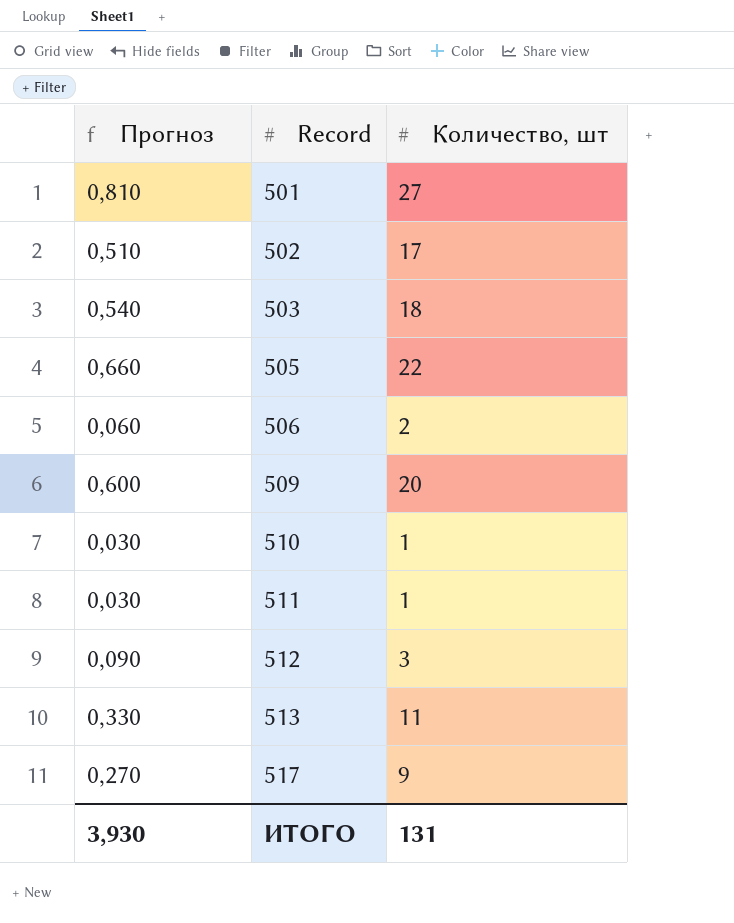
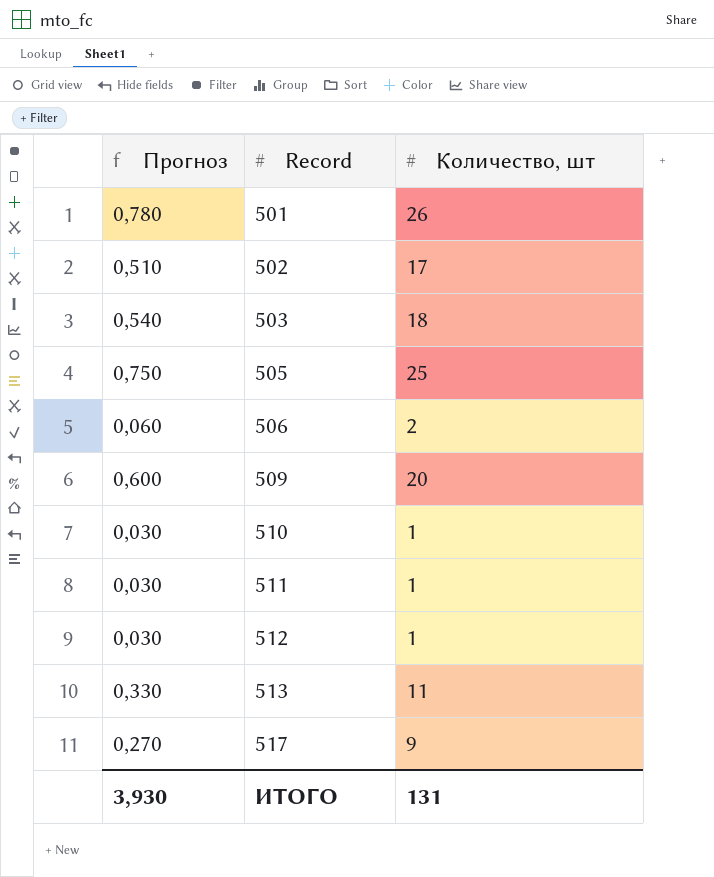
501 | Прогноз: 0,810 -> 0,780
501 | Количество, шт: 27 -> 26
505 | Прогноз: 0,660 -> 0,750
505 | Количество, шт: 22 -> 25
512 | Прогноз: 0,090 -> 0,030
512 | Количество, шт: 3 -> 1

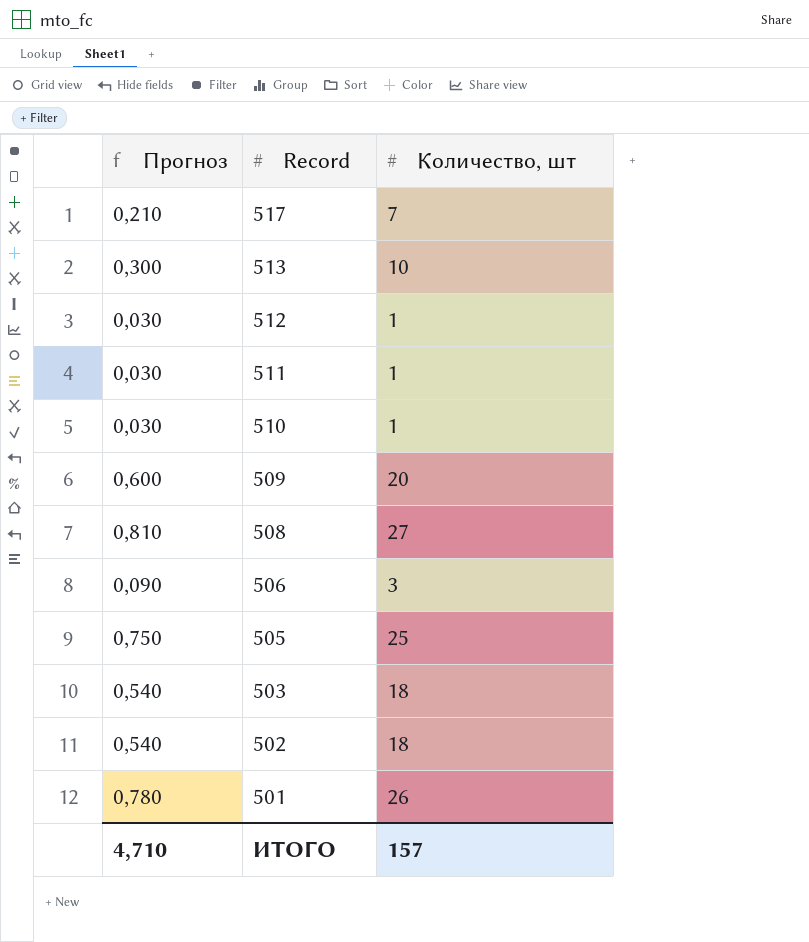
row order: Record ascending -> Record descending
517 | Прогноз: 0,270 -> 0,210
517 | Количество, шт: 9 -> 7
513 | Прогноз: 0,330 -> 0,300
513 | Количество, шт: 11 -> 10
row 508: none -> 0,810 | 27
506 | Прогноз: 0,060 -> 0,090
506 | Количество, шт: 2 -> 3
502 | Прогноз: 0,510 -> 0,540
502 | Количество, шт: 17 -> 18
ИТОГО | Прогноз: 3,930 -> 4,710
ИТОГО | Количество, шт: 131 -> 157

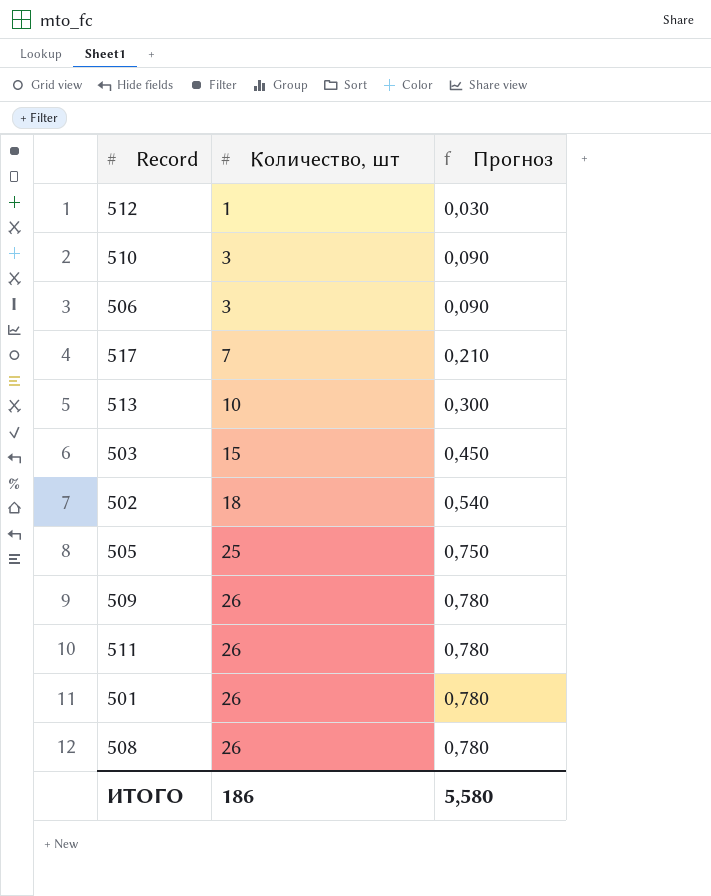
row order: Record descending -> Количество, шт ascending
column Прогноз | position: 1 -> 3
510 | Количество, шт: 1 -> 3
510 | Прогноз: 0,030 -> 0,090
503 | Количество, шт: 18 -> 15
503 | Прогноз: 0,540 -> 0,450
509 | Количество, шт: 20 -> 26
509 | Прогноз: 0,600 -> 0,780
511 | Количество, шт: 1 -> 26
511 | Прогноз: 0,030 -> 0,780
508 | Количество, шт: 27 -> 26
508 | Прогноз: 0,810 -> 0,780
ИТОГО | Количество, шт: 157 -> 186
ИТОГО | Прогноз: 4,710 -> 5,580

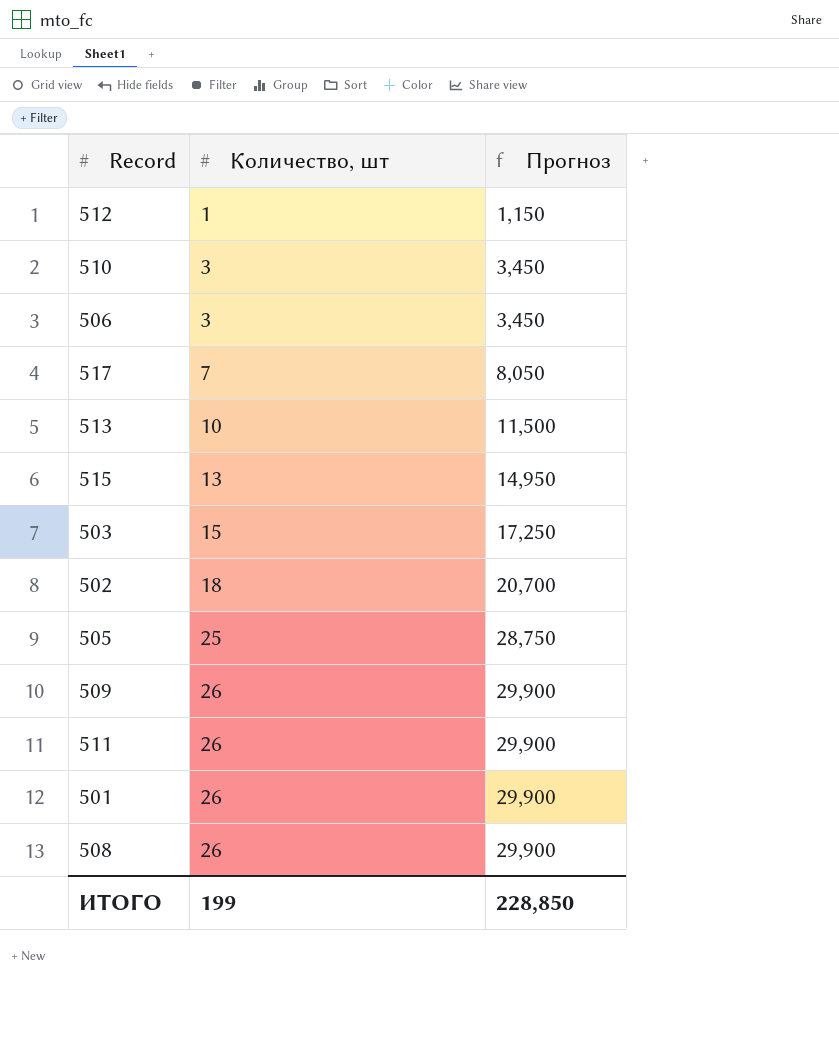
column Прогноз | formula: [Количество, шт] * 0,03 -> [Количество, шт] * 1,15
row 515: none -> 13 | 14,950
ИТОГО | Количество, шт: 186 -> 199
ИТОГО | Прогноз: 5,580 -> 228,850

